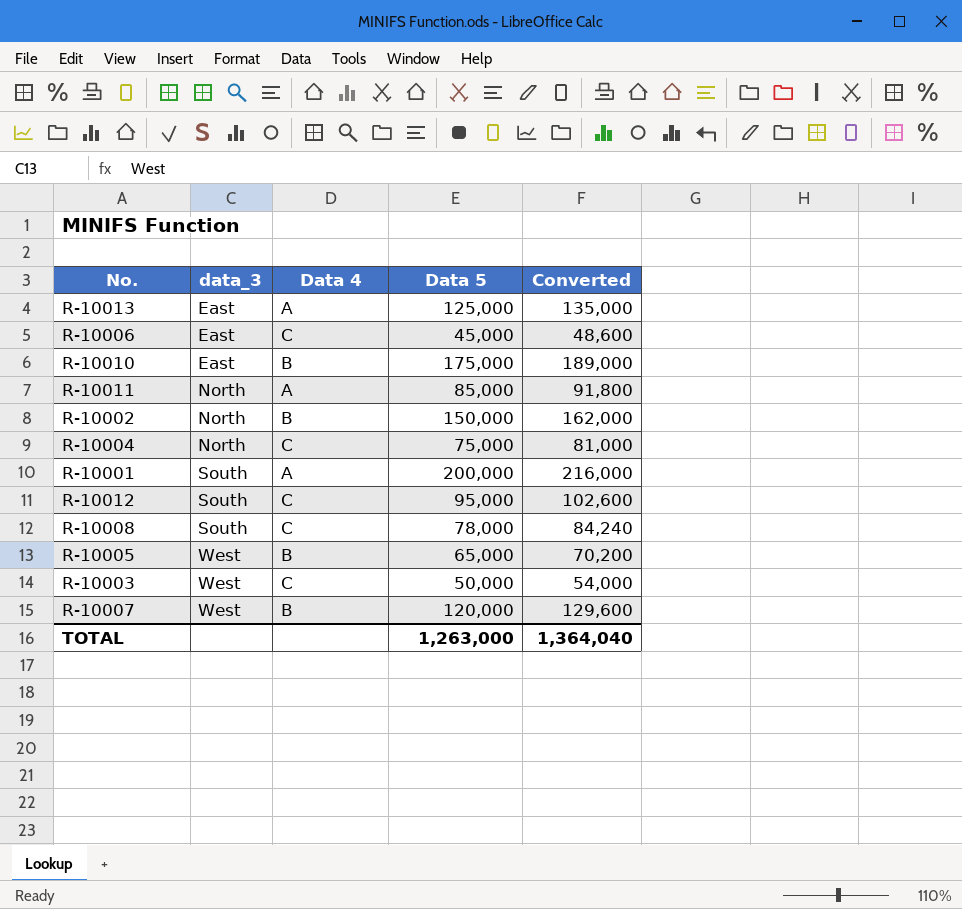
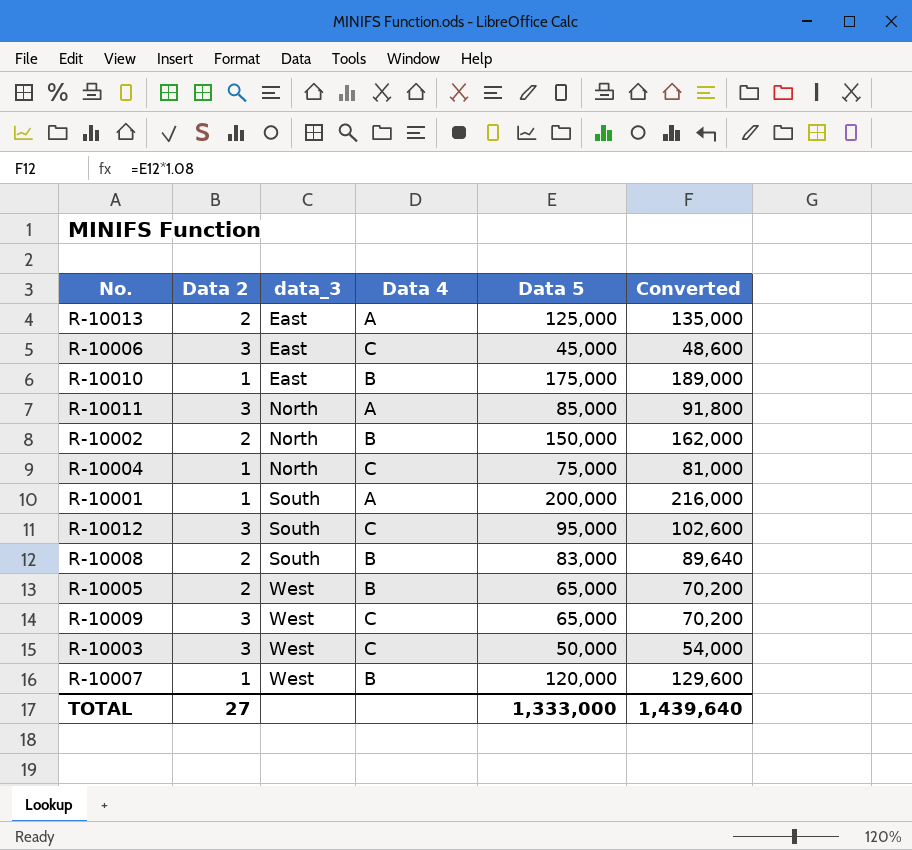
column Data 2 | position: none -> 2
R-10008 | Data 4: C -> B
R-10008 | Data 5: 78,000 -> 83,000
R-10008 | Converted: 84,240 -> 89,640
row R-10009: none -> 3 | West | C | 65,000 | 70,200
TOTAL | Data 5: 1,263,000 -> 1,333,000
TOTAL | Converted: 1,364,040 -> 1,439,640

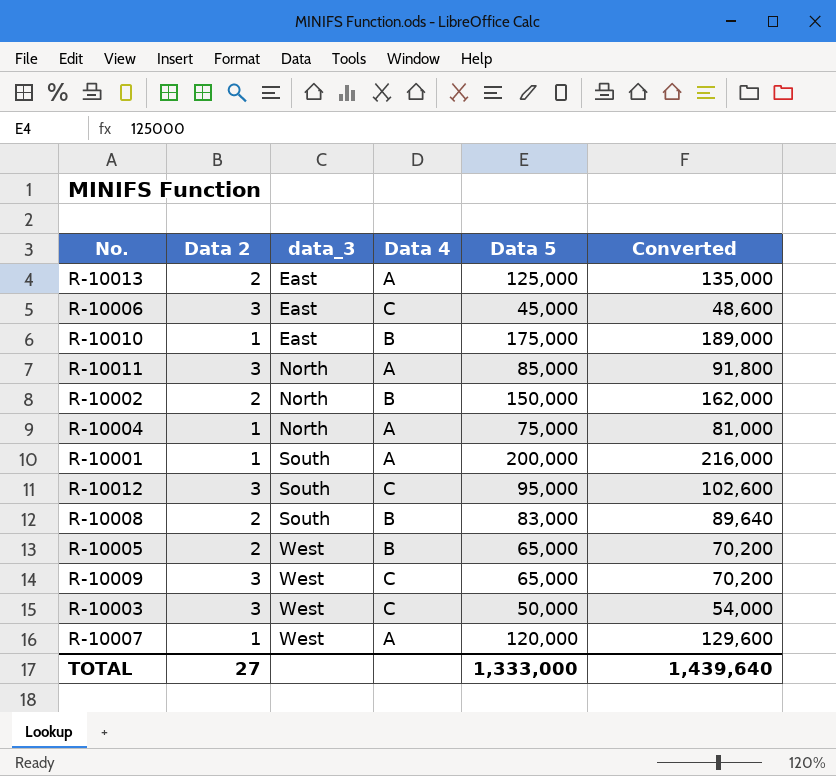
R-10004 | Data 4: C -> A
R-10007 | Data 4: B -> A

